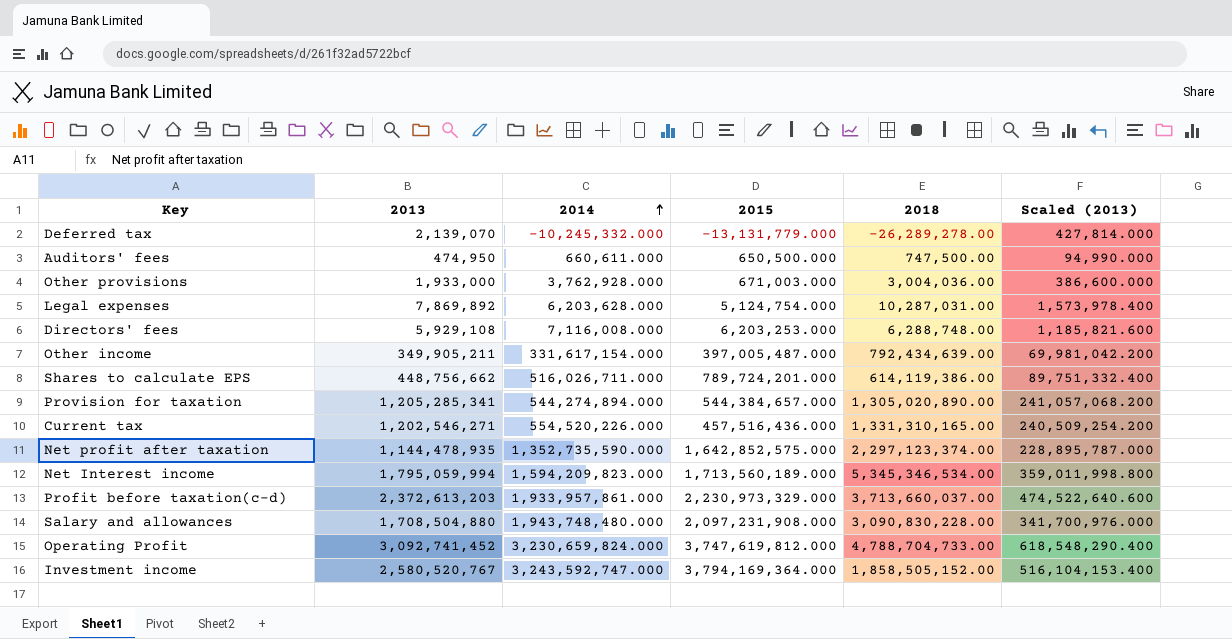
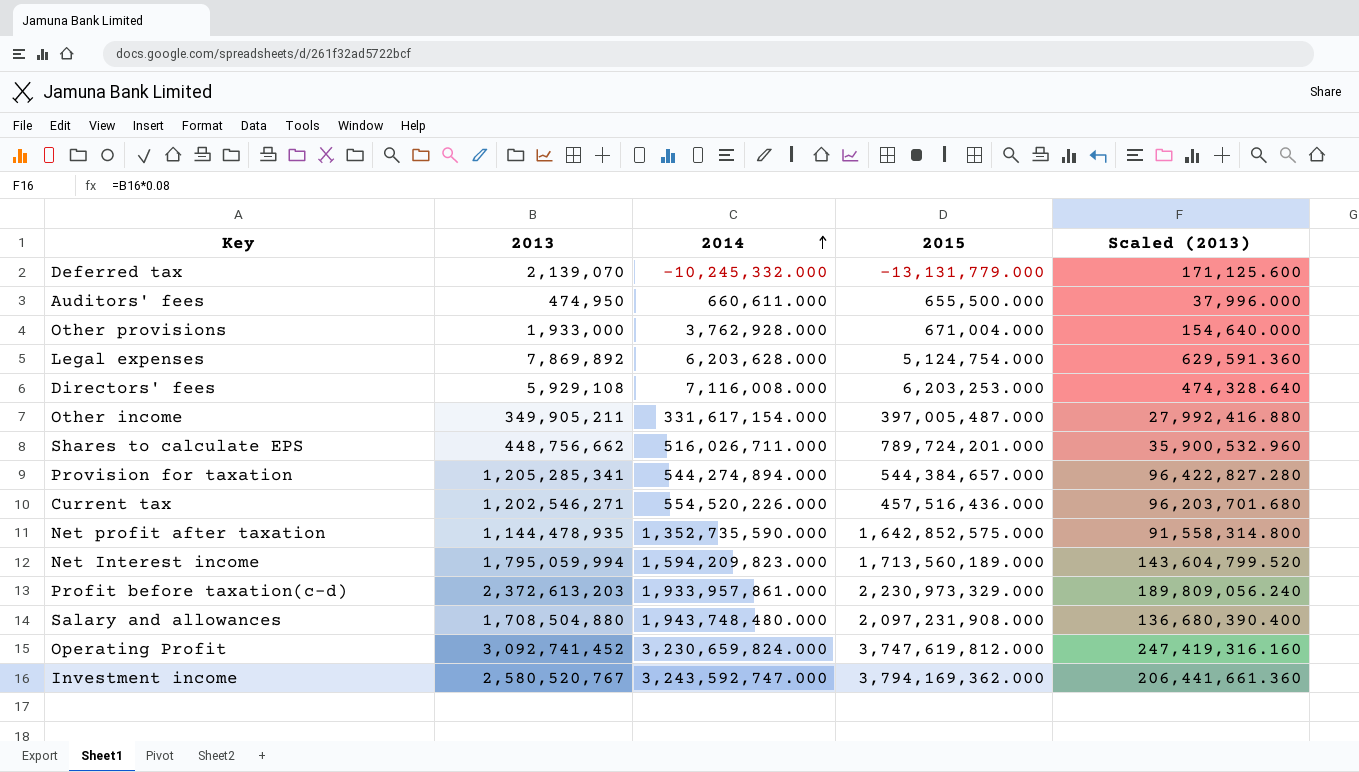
column 2018 | position: 5 -> none
column Scaled (2013) | formula: [2013] * 0.2 -> [2013] * 0.08
Auditors' fees | 2015: 650,500.000 -> 655,500.000
Other provisions | 2015: 671,003.000 -> 671,004.000
Investment income | 2015: 3,794,169,364.000 -> 3,794,169,362.000

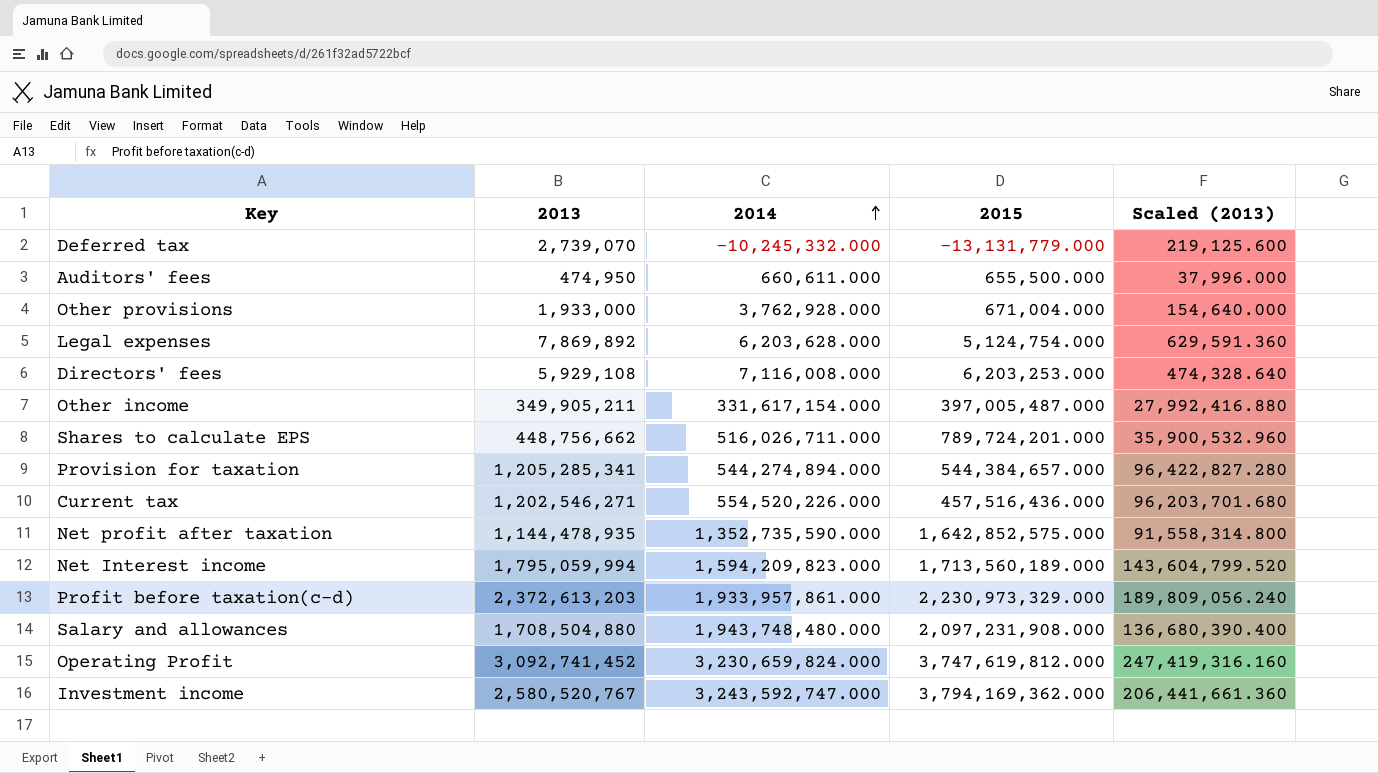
Deferred tax | 2013: 2,139,070 -> 2,739,070
Deferred tax | Scaled (2013): 171,125.600 -> 219,125.600

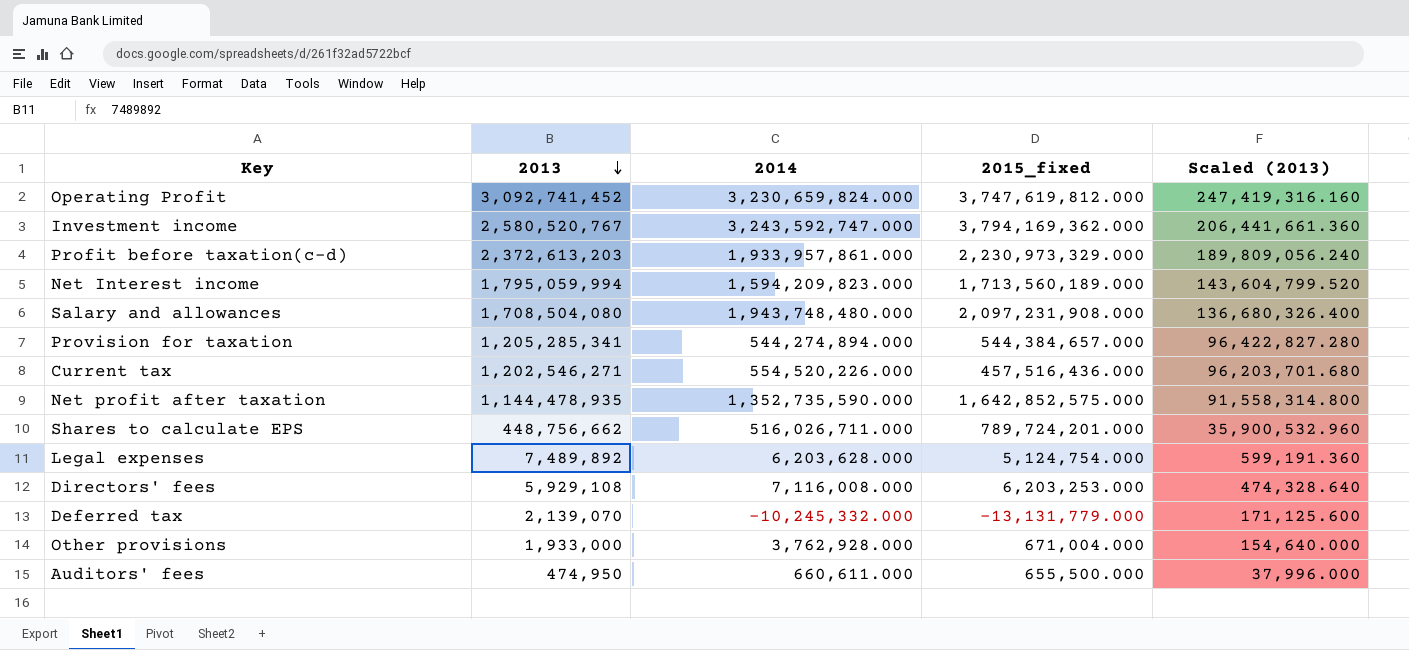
row order: 2014 ascending -> 2013 descending
column name: 2015 -> 2015_fixed
row Other income: 349,905,211 | 331,617,154.000 | 397,005,487.000 | 27,992,416.880 -> none
Salary and allowances | 2013: 1,708,504,880 -> 1,708,504,080
Salary and allowances | Scaled (2013): 136,680,390.400 -> 136,680,326.400
Legal expenses | 2013: 7,869,892 -> 7,489,892
Legal expenses | Scaled (2013): 629,591.360 -> 599,191.360
Deferred tax | 2013: 2,739,070 -> 2,139,070
Deferred tax | Scaled (2013): 219,125.600 -> 171,125.600

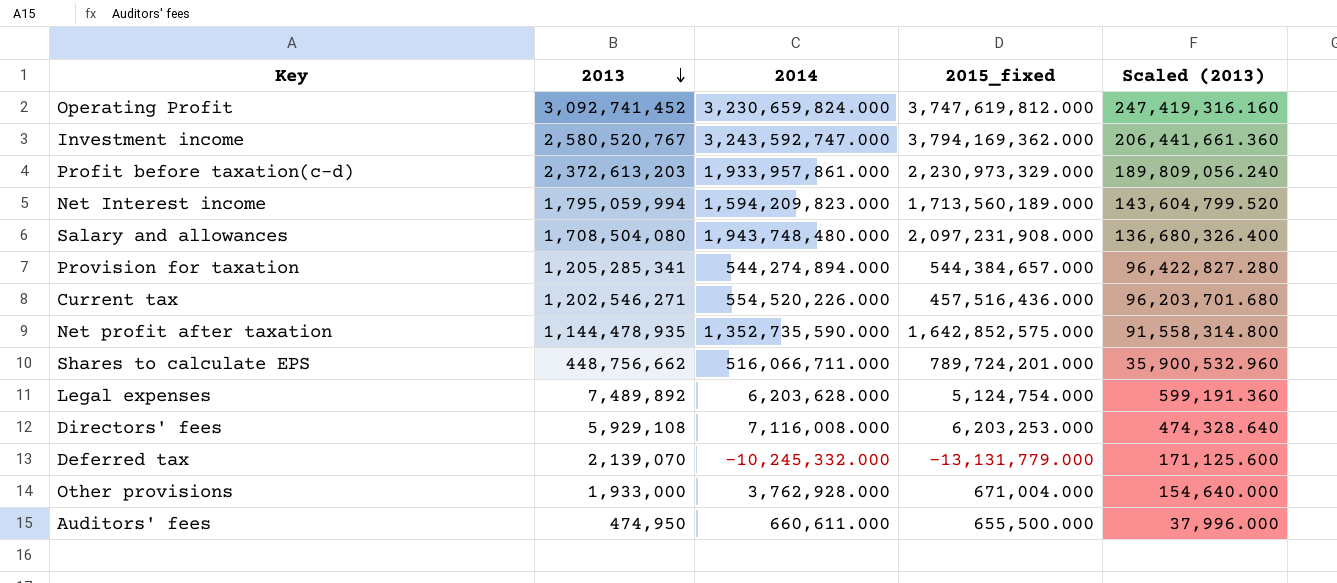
Shares to calculate EPS | 2014: 516,026,711.000 -> 516,066,711.000

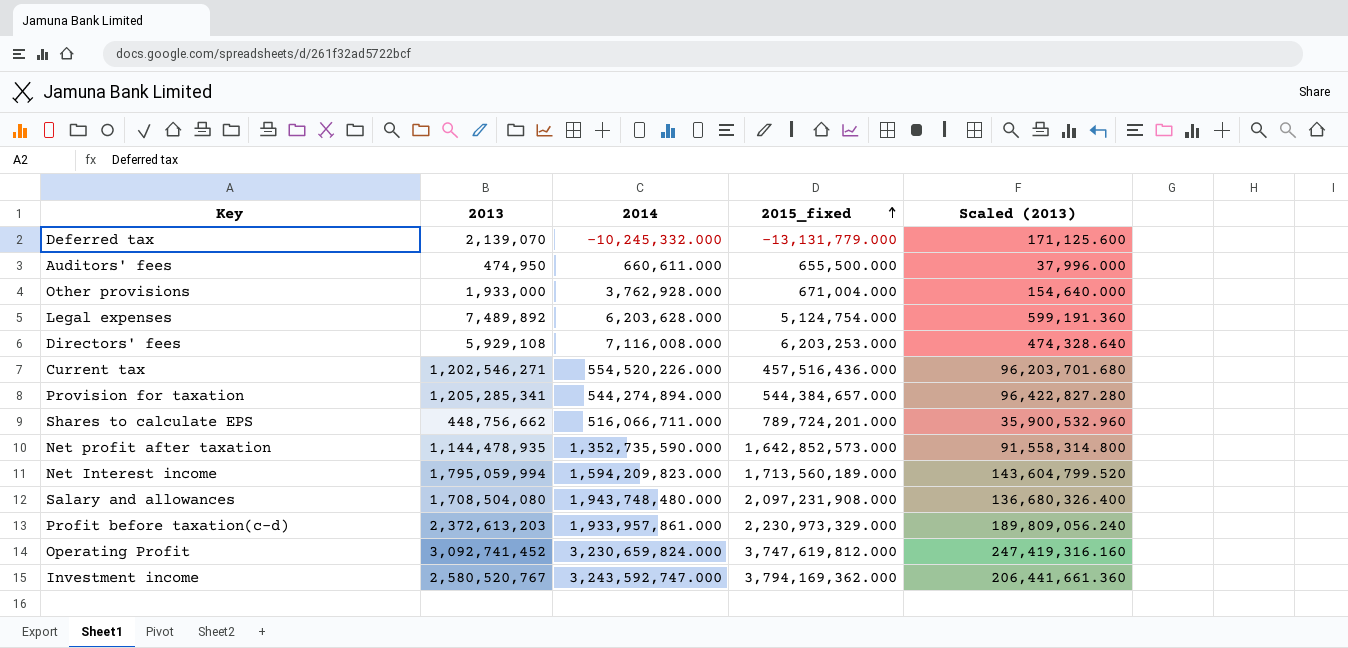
row order: 2013 descending -> 2015_fixed ascending
Net profit after taxation | 2015_fixed: 1,642,852,575.000 -> 1,642,852,573.000

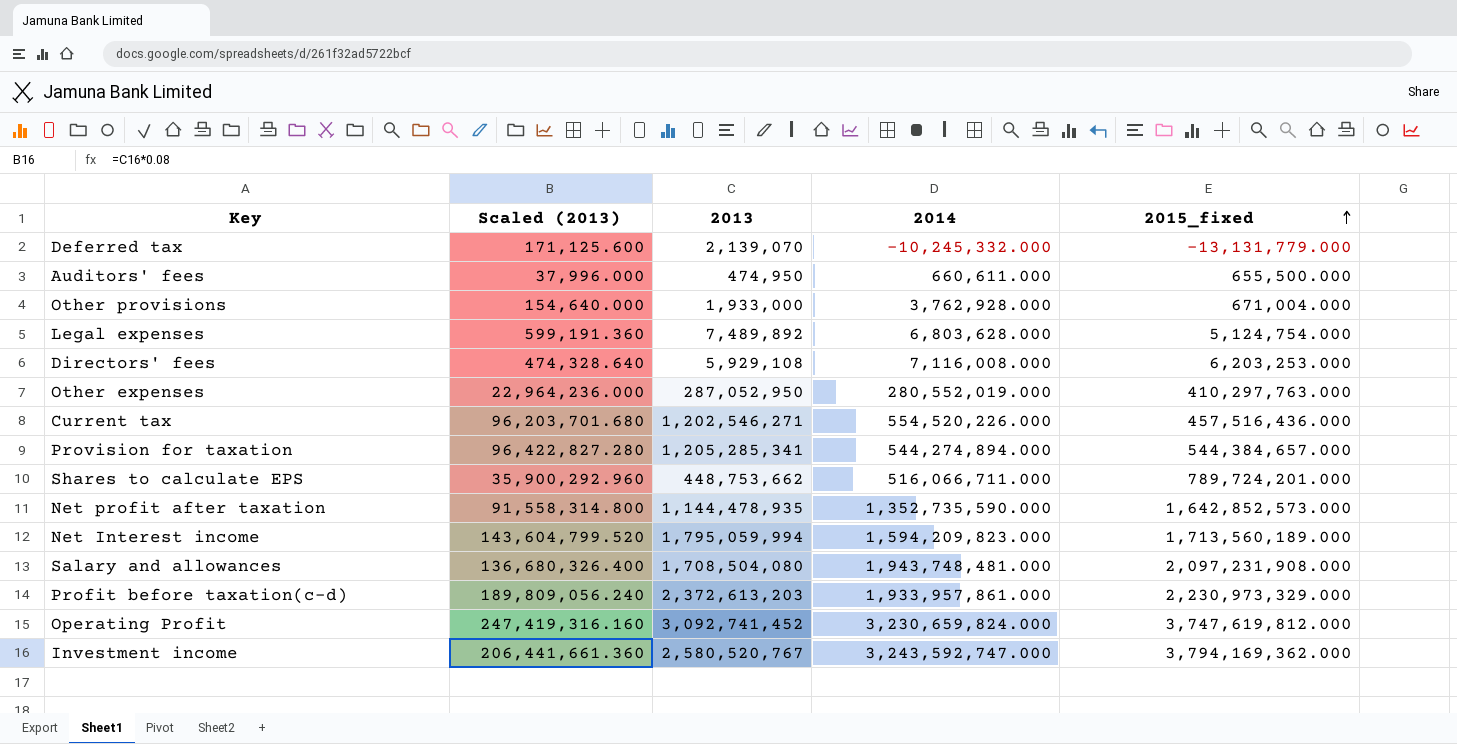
column Scaled (2013) | position: 5 -> 2
Legal expenses | 2014: 6,203,628.000 -> 6,803,628.000
row Other expenses: none -> 22,964,236.000 | 287,052,950 | 280,552,019.000 | 410,297,763.000
Shares to calculate EPS | Scaled (2013): 35,900,532.960 -> 35,900,292.960
Shares to calculate EPS | 2013: 448,756,662 -> 448,753,662
Salary and allowances | 2014: 1,943,748,480.000 -> 1,943,748,481.000

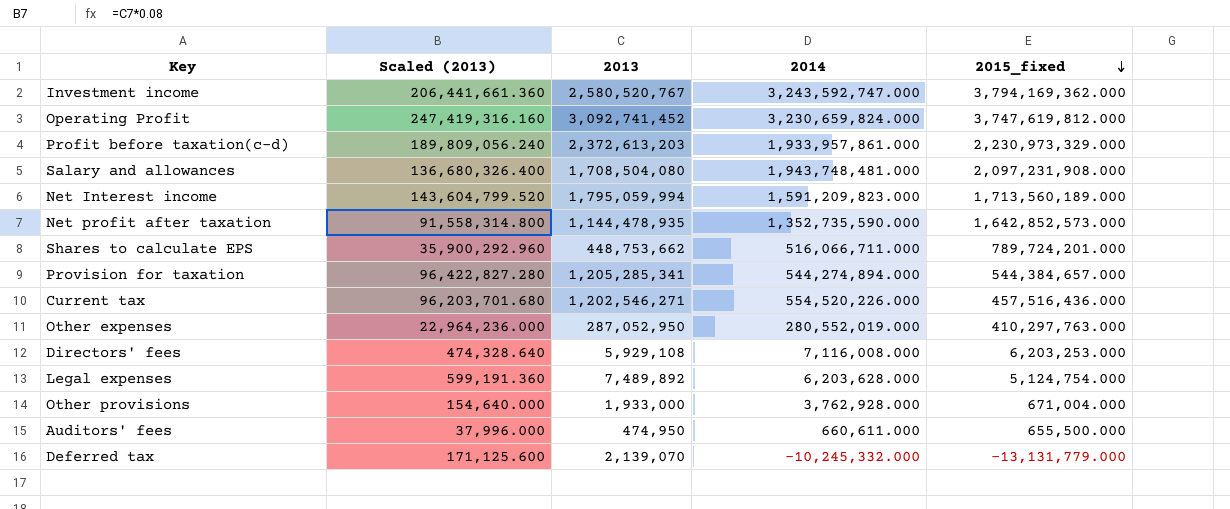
row order: 2015_fixed ascending -> 2015_fixed descending
Net Interest income | 2014: 1,594,209,823.000 -> 1,591,209,823.000
Legal expenses | 2014: 6,803,628.000 -> 6,203,628.000

